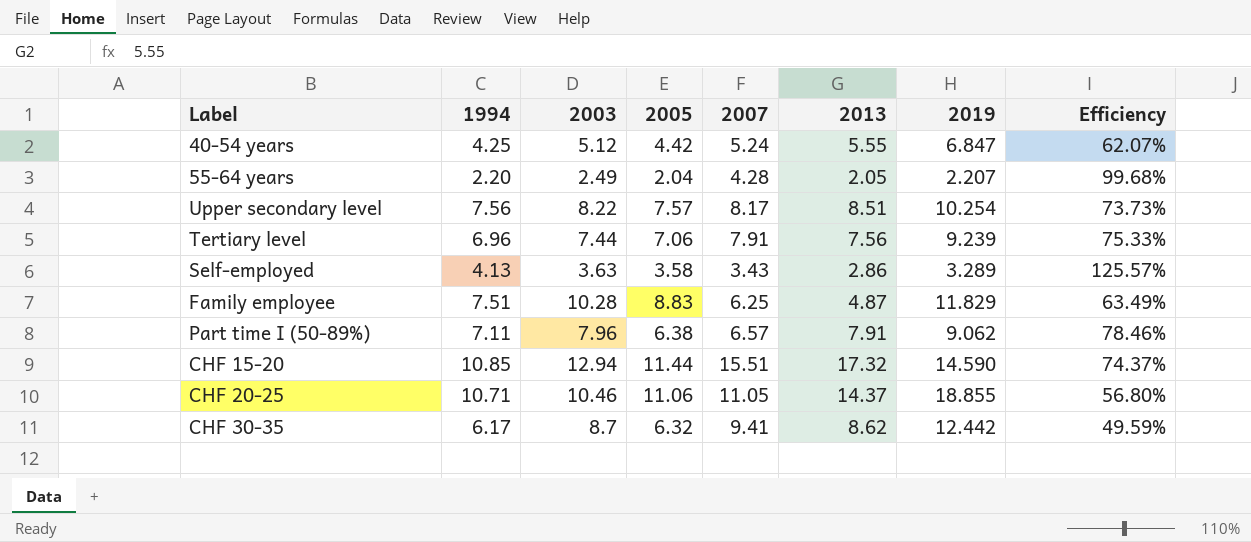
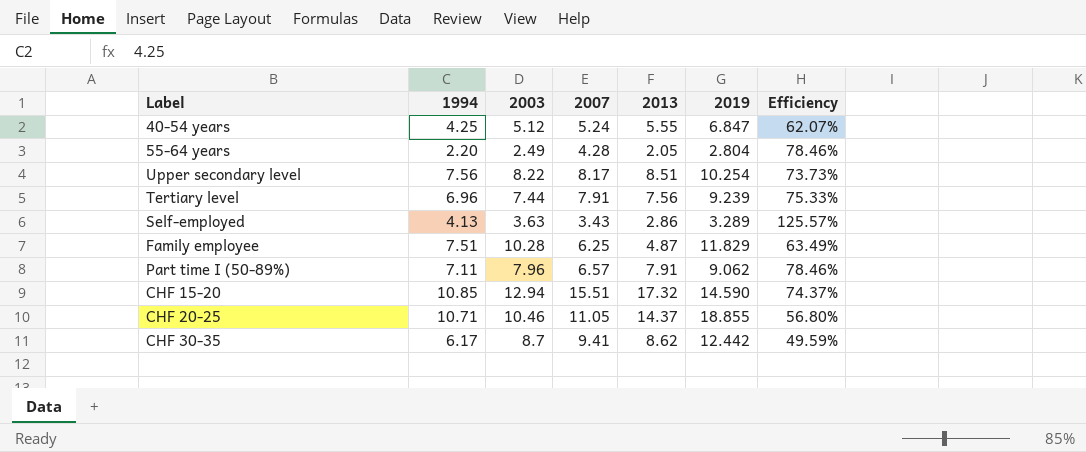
column 2005 | position: 4 -> none
55-64 years | 2019: 2.207 -> 2.804
55-64 years | Efficiency: 99.68% -> 78.46%

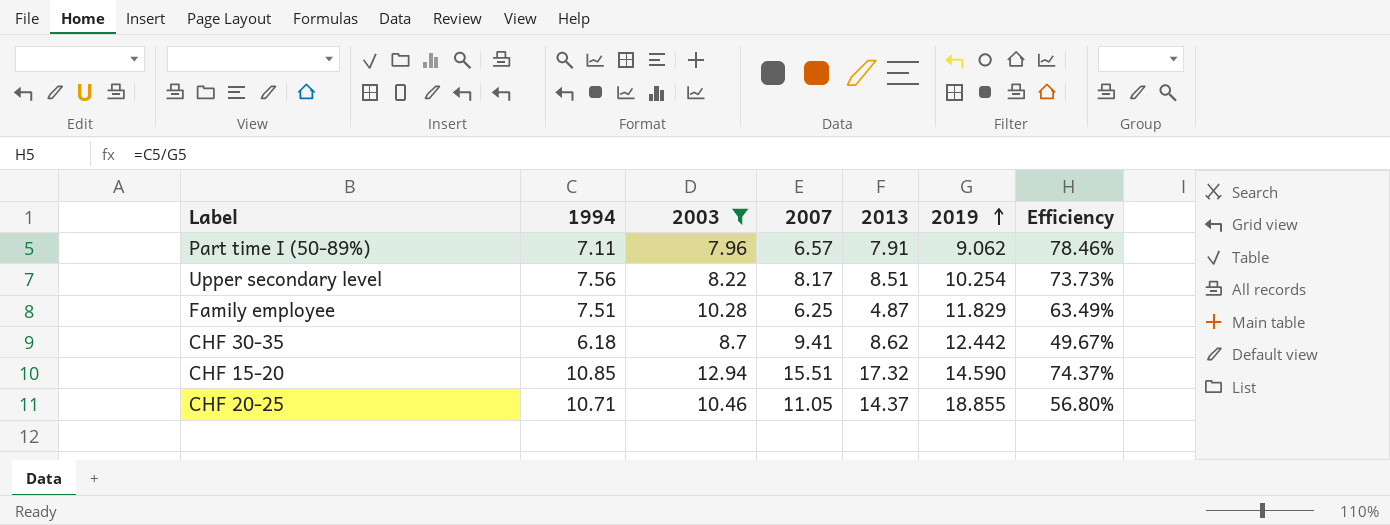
filter: none -> 2003 >= 7.96
row order: none -> 2019 ascending
CHF 30-35 | 1994: 6.17 -> 6.18
CHF 30-35 | Efficiency: 49.59% -> 49.67%

